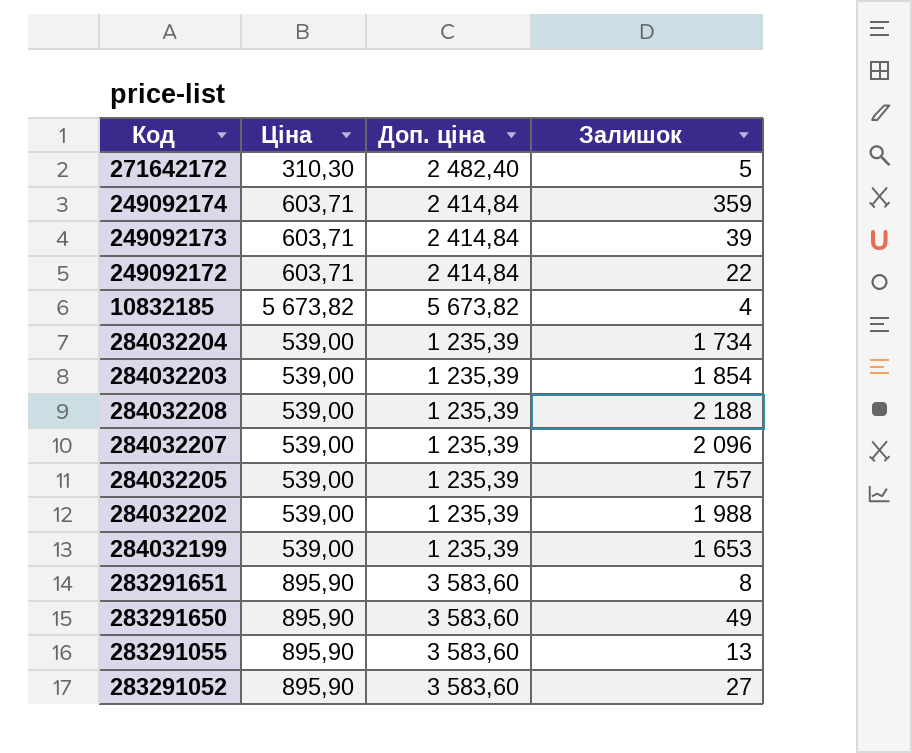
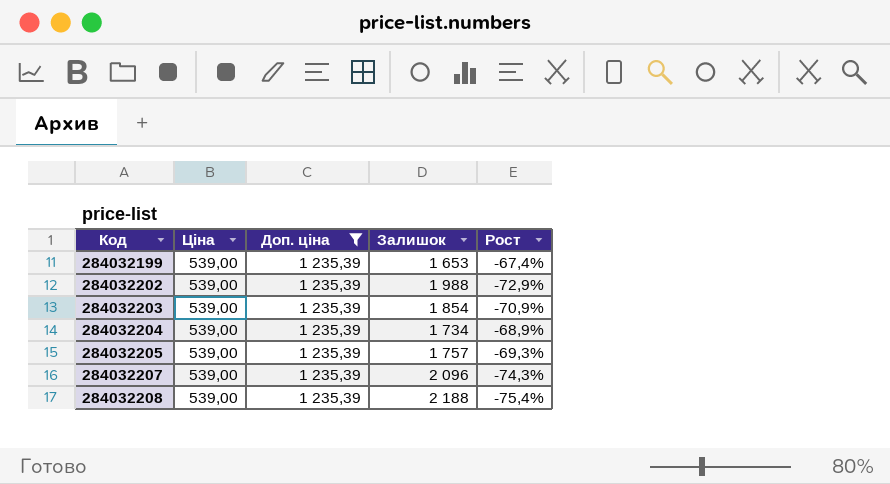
filter: none -> Доп. ціна = 1 235,39
row order: none -> Код ascending
column Рост | formula: none -> ([Ціна] - [Залишок]) / [Залишок]

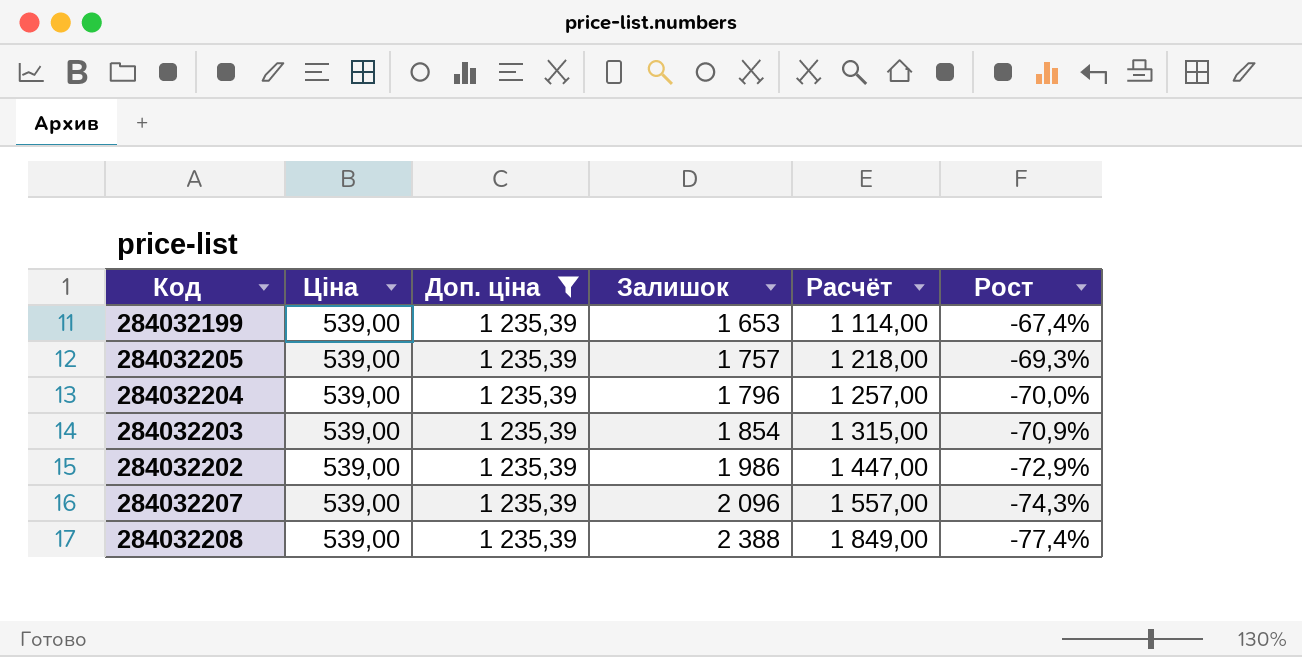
row order: Код ascending -> Залишок ascending
column Расчёт | formula: none -> [Залишок] - [Ціна]
284032204 | Залишок: 1 734 -> 1 796
284032204 | Рост: -68,9% -> -70,0%
284032202 | Залишок: 1 988 -> 1 986
284032208 | Залишок: 2 188 -> 2 388
284032208 | Рост: -75,4% -> -77,4%

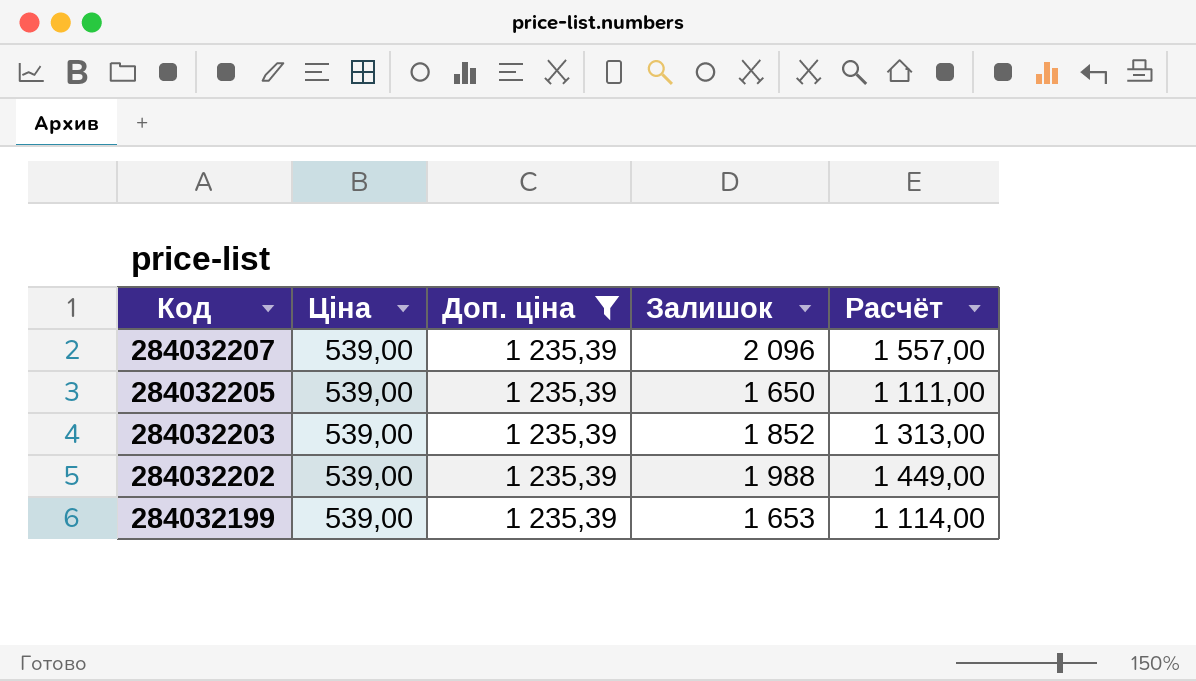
row order: Залишок ascending -> Код descending
column Рост | formula: ([Ціна] - [Залишок]) / [Залишок] -> none
row 284032204: 539,00 | 1 235,39 | 1 796 | 1 257,00 | -70,0% -> none
row 284032208: 539,00 | 1 235,39 | 2 388 | 1 849,00 | -77,4% -> none
284032205 | Залишок: 1 757 -> 1 650
284032205 | Расчёт: 1 218,00 -> 1 111,00
284032203 | Залишок: 1 854 -> 1 852
284032203 | Расчёт: 1 315,00 -> 1 313,00
284032202 | Залишок: 1 986 -> 1 988
284032202 | Расчёт: 1 447,00 -> 1 449,00

